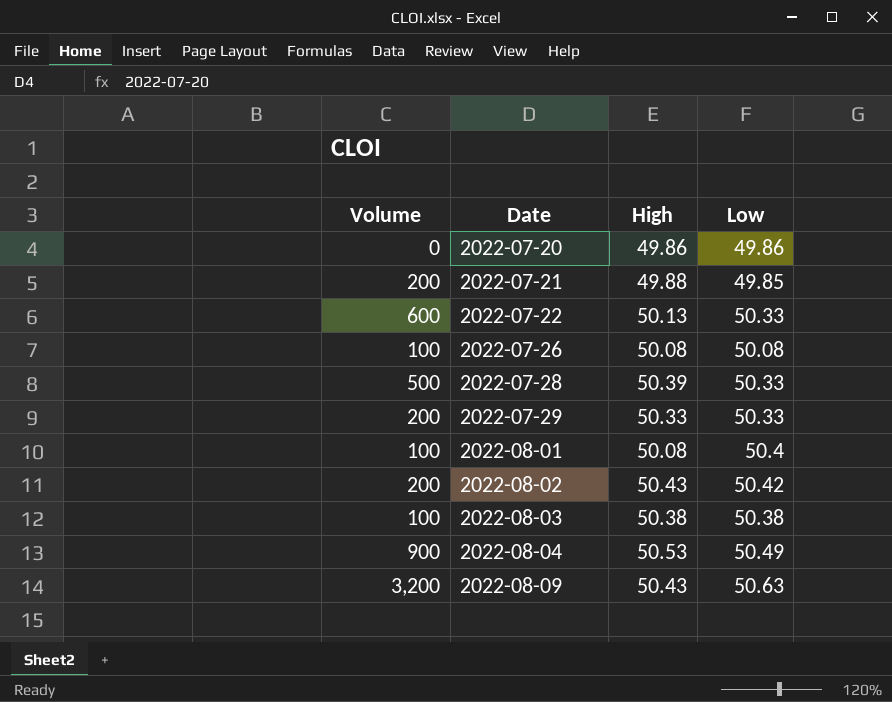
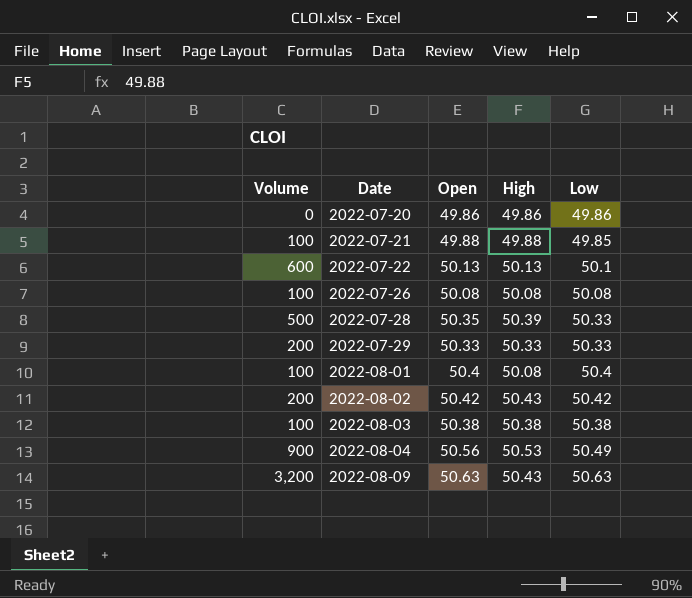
column Open | position: none -> 3
2022-07-21 | Volume: 200 -> 100
2022-07-22 | Low: 50.33 -> 50.1

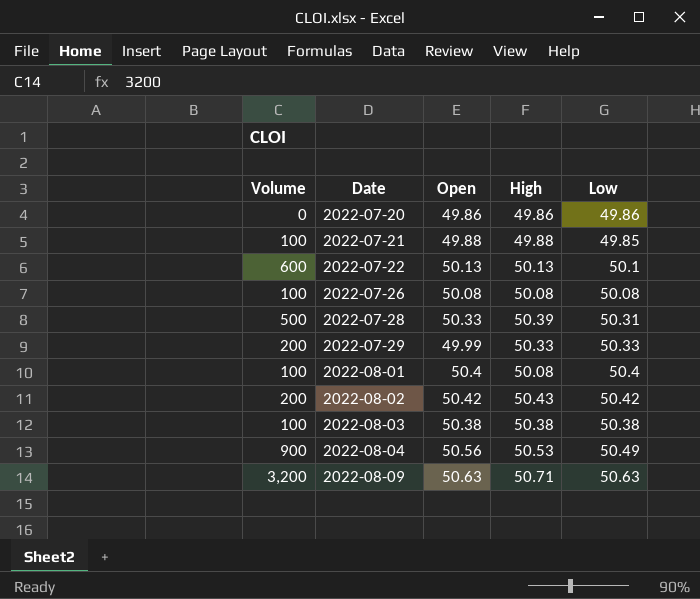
2022-07-28 | Open: 50.35 -> 50.33
2022-07-28 | Low: 50.33 -> 50.31
2022-07-29 | Open: 50.33 -> 49.99
2022-08-09 | High: 50.43 -> 50.71

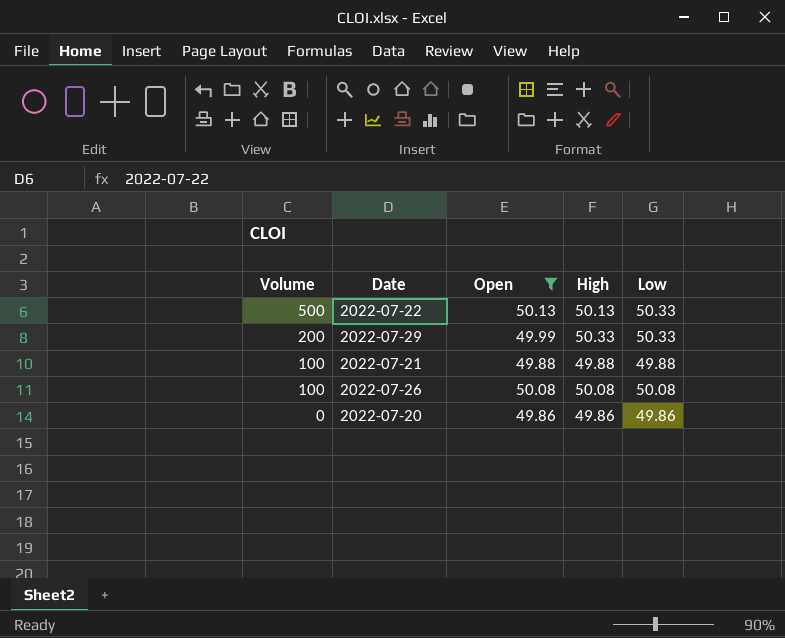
filter: none -> Open <= 50.13
row order: Date ascending -> Volume descending
2022-07-22 | Volume: 600 -> 500
2022-07-22 | Low: 50.1 -> 50.33
2022-07-21 | Low: 49.85 -> 49.88

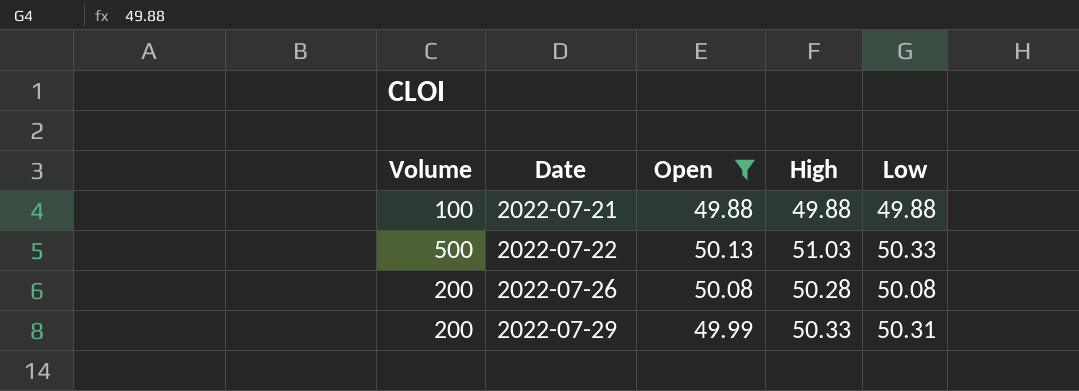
row order: Volume descending -> Date ascending
row 2022-07-20: 0 | 49.86 | 49.86 | 49.86 -> none
2022-07-22 | High: 50.13 -> 51.03
2022-07-26 | Volume: 100 -> 200
2022-07-26 | High: 50.08 -> 50.28
2022-07-29 | Low: 50.33 -> 50.31

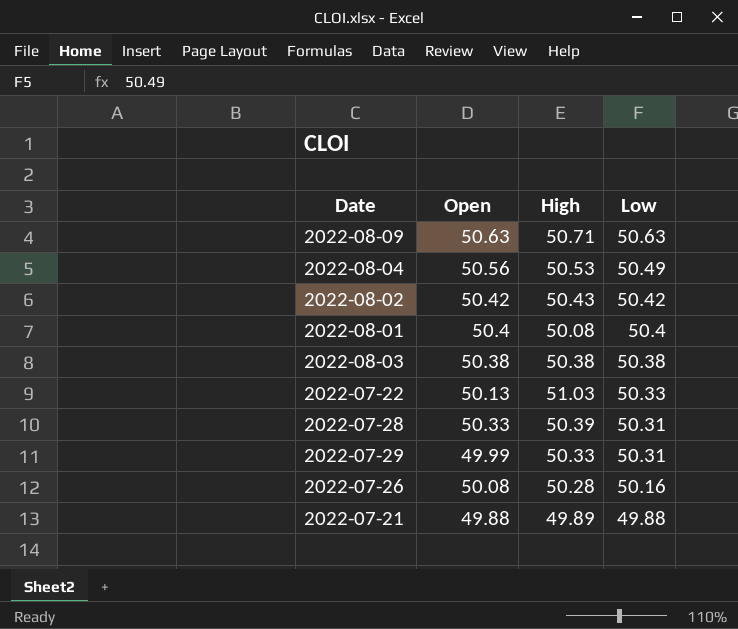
filter: Open <= 50.13 -> none
row order: Date ascending -> Low descending
column Volume | position: 1 -> none
2022-07-26 | Low: 50.08 -> 50.16
2022-07-21 | High: 49.88 -> 49.89

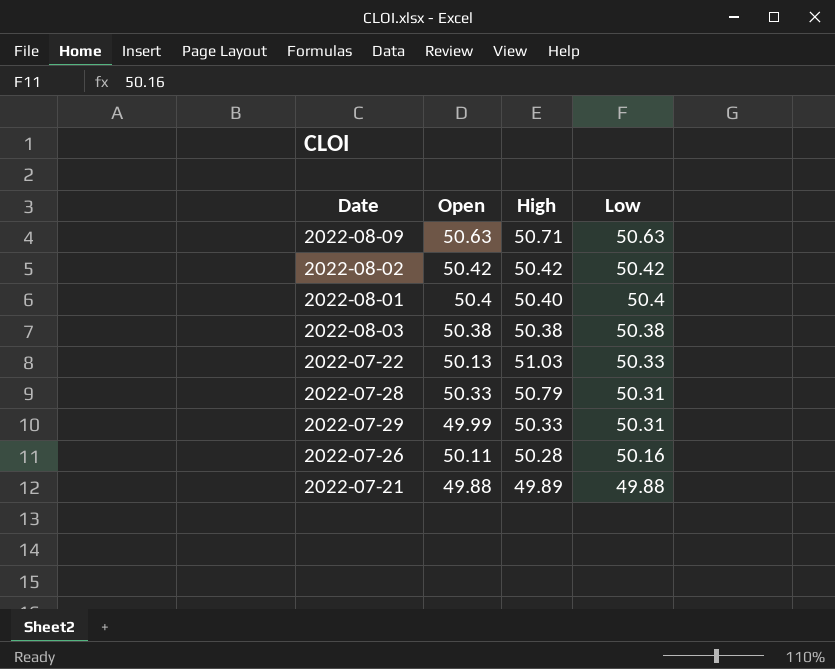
row 2022-08-04: 50.56 | 50.53 | 50.49 -> none
2022-08-02 | High: 50.43 -> 50.42
2022-08-01 | High: 50.08 -> 50.40
2022-07-28 | High: 50.39 -> 50.79
2022-07-26 | Open: 50.08 -> 50.11

